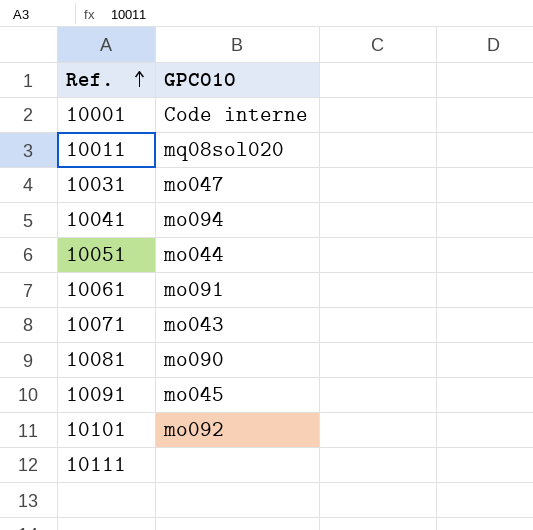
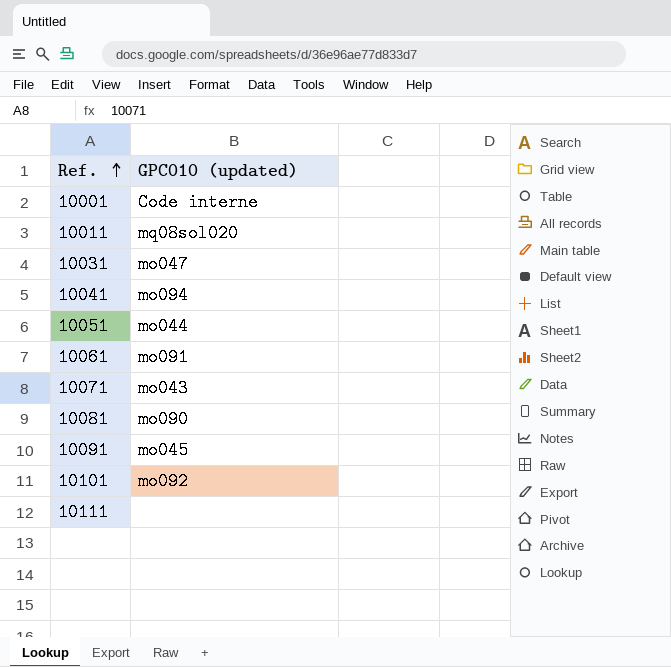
column name: GPC010 -> GPC010 (updated)

